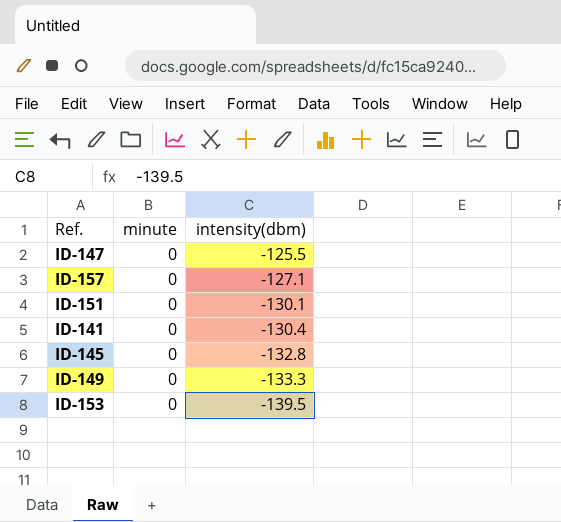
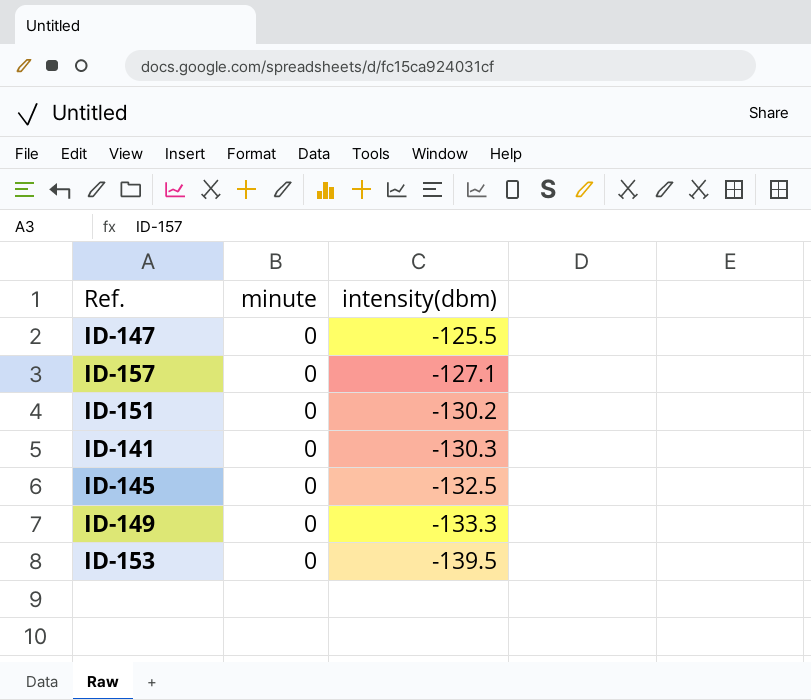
ID-151 | intensity(dbm): -130.1 -> -130.2
ID-141 | intensity(dbm): -130.4 -> -130.3
ID-145 | intensity(dbm): -132.8 -> -132.5

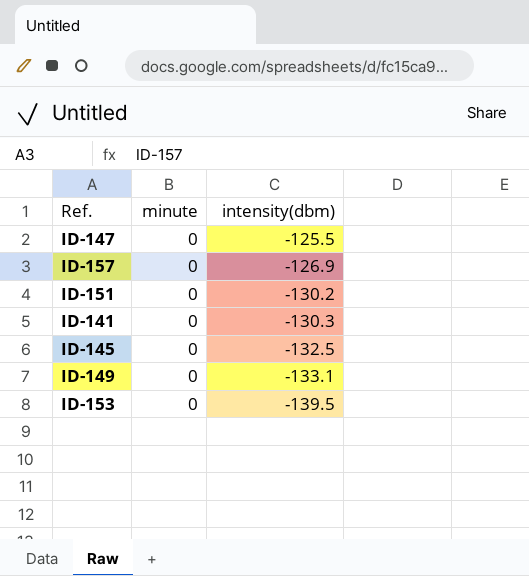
ID-157 | intensity(dbm): -127.1 -> -126.9
ID-149 | intensity(dbm): -133.3 -> -133.1

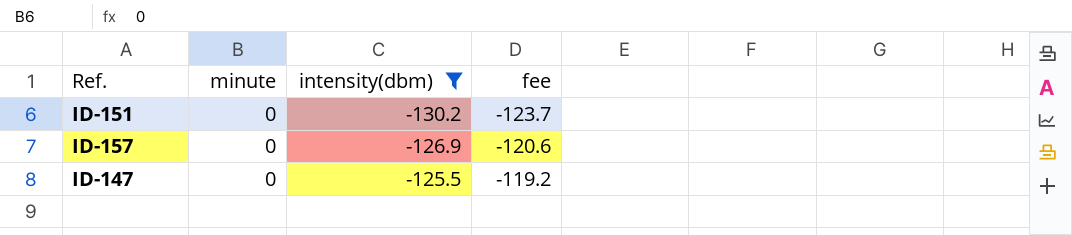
filter: none -> intensity(dbm) >= -130.2
row order: intensity(dbm) descending -> intensity(dbm) ascending
column fee | formula: none -> [intensity(dbm)] * 0.95

